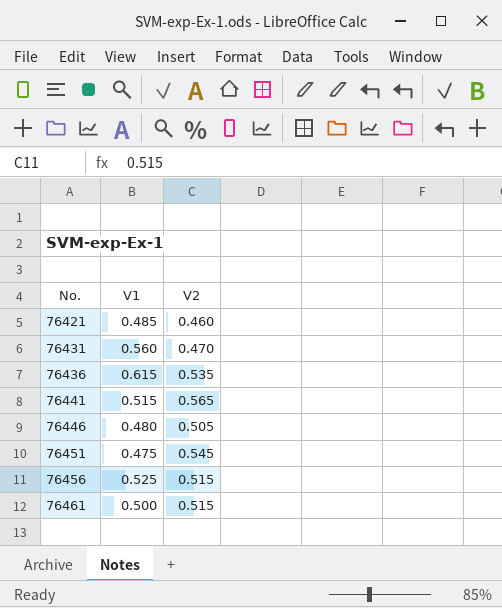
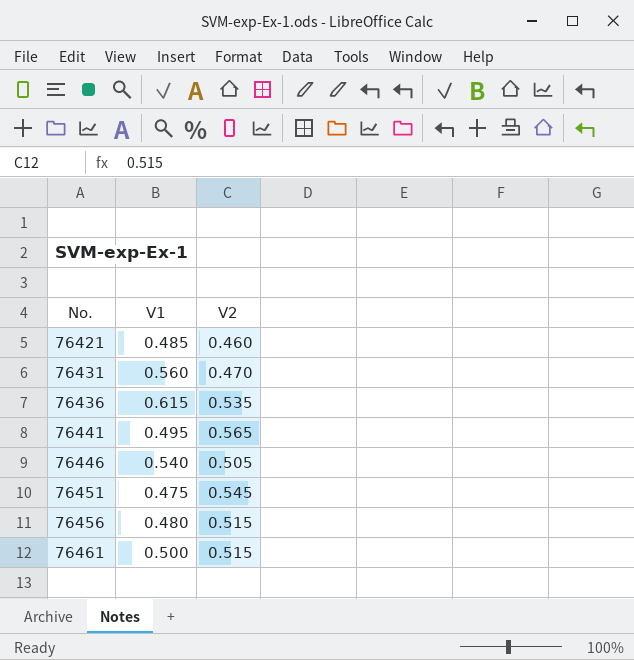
76441 | V1: 0.515 -> 0.495
76446 | V1: 0.480 -> 0.540
76456 | V1: 0.525 -> 0.480

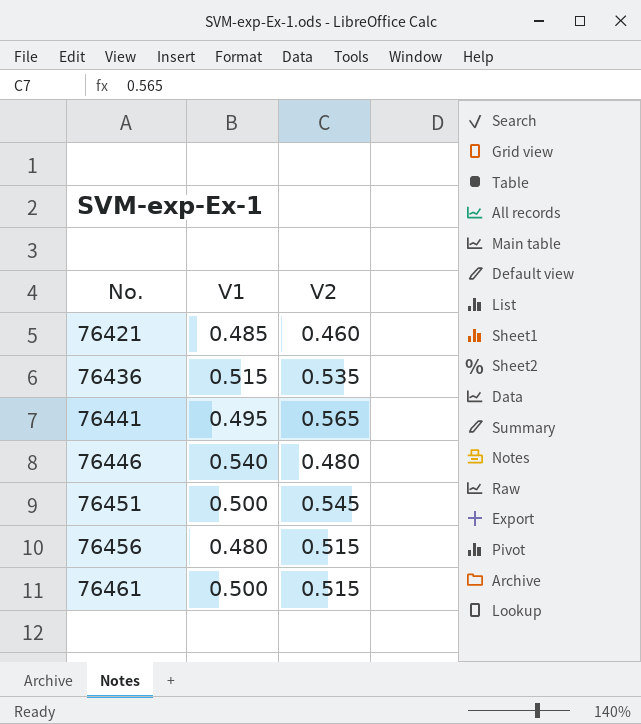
row 76431: 0.560 | 0.470 -> none
76436 | V1: 0.615 -> 0.515
76446 | V2: 0.505 -> 0.480
76451 | V1: 0.475 -> 0.500

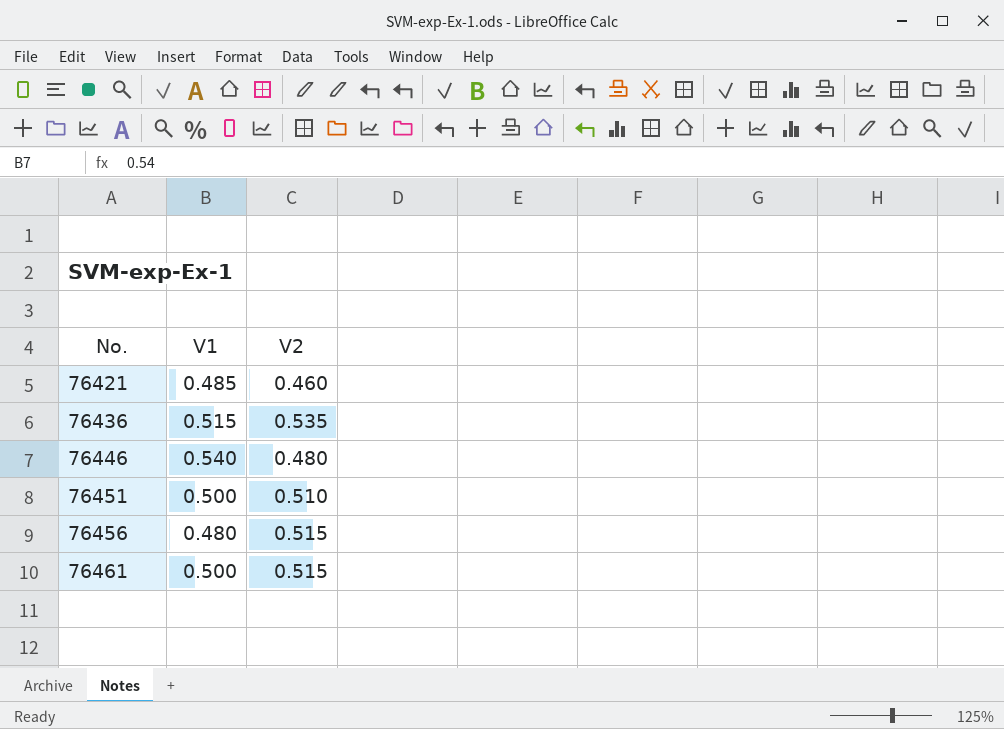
row 76441: 0.495 | 0.565 -> none
76451 | V2: 0.545 -> 0.510

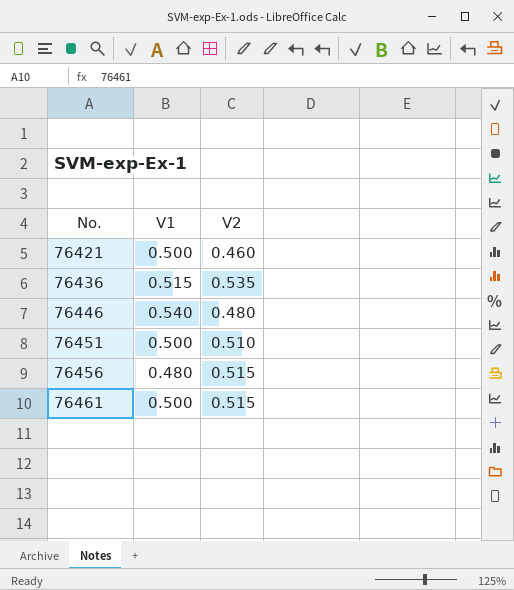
76421 | V1: 0.485 -> 0.500

